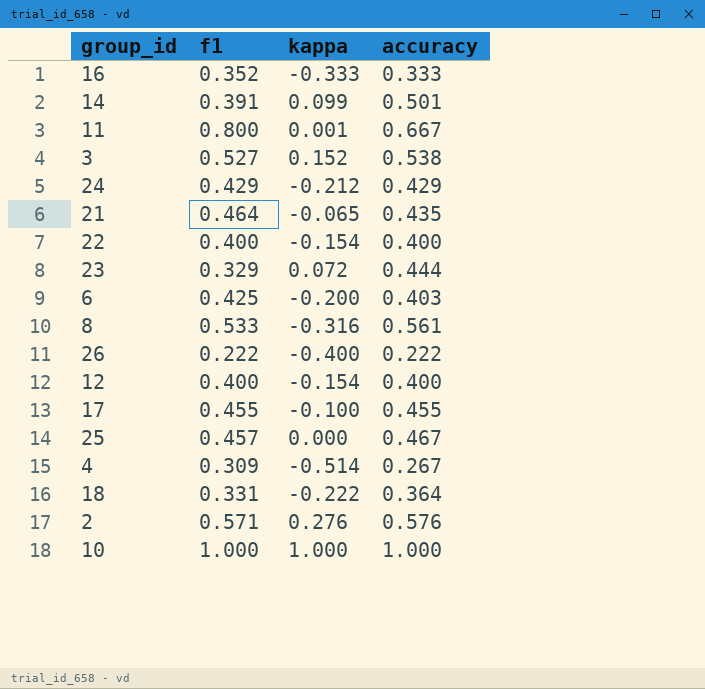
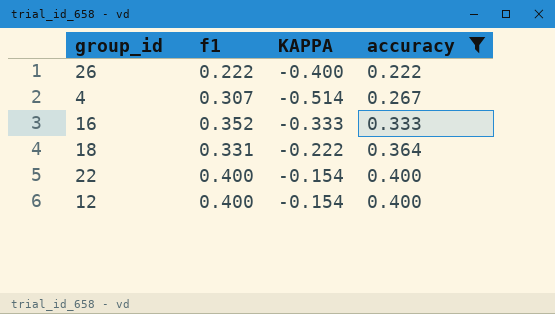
filter: none -> accuracy <= 0.400
row order: none -> accuracy ascending
column name: kappa -> KAPPA
4 | f1: 0.309 -> 0.307

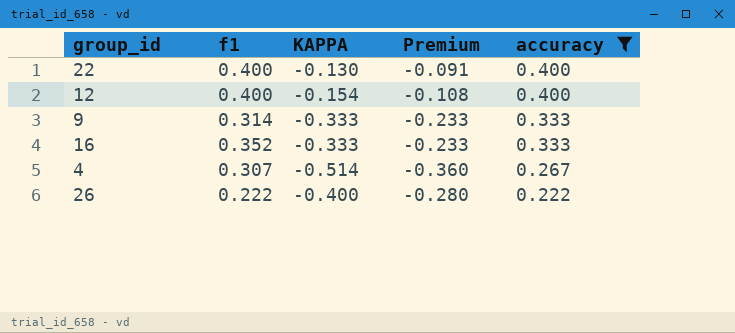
row order: accuracy ascending -> accuracy descending
column Premium | formula: none -> [KAPPA] * 0.7
row 18: 0.331 | -0.222 | 0.364 -> none
22 | KAPPA: -0.154 -> -0.130
row 9: none -> 0.314 | -0.333 | -0.233 | 0.333

